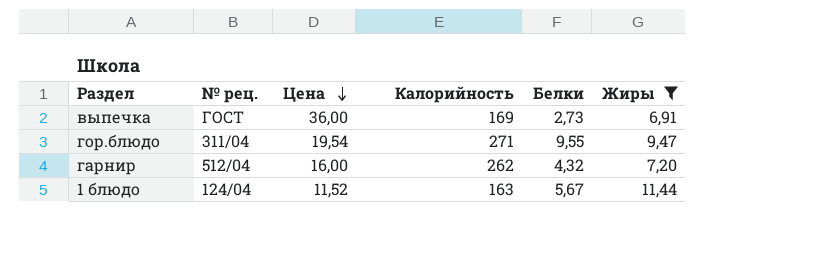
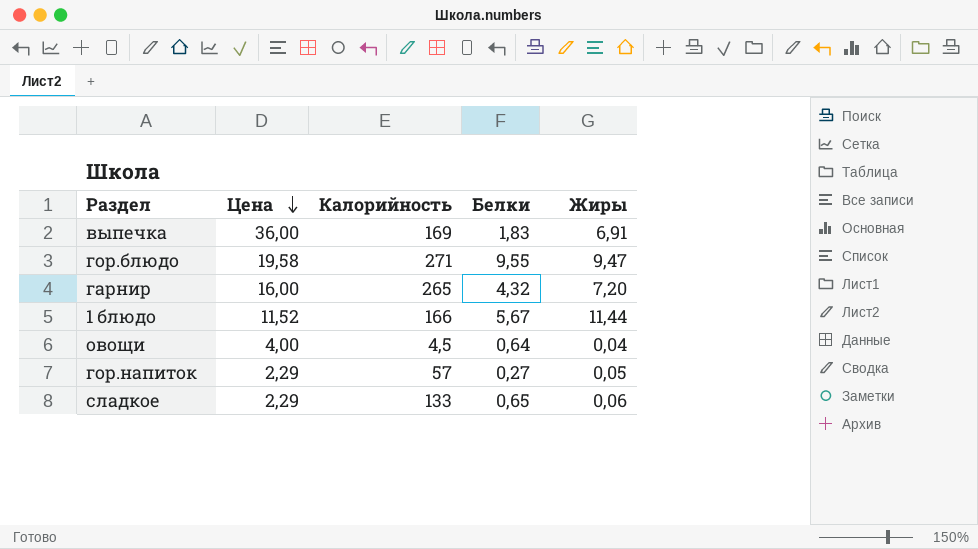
filter: Жиры >= 6,91 -> none
column № рец. | position: 2 -> none
выпечка | Белки: 2,73 -> 1,83
гор.блюдо | Цена: 19,54 -> 19,58
гарнир | Калорийность: 262 -> 265
1 блюдо | Калорийность: 163 -> 166

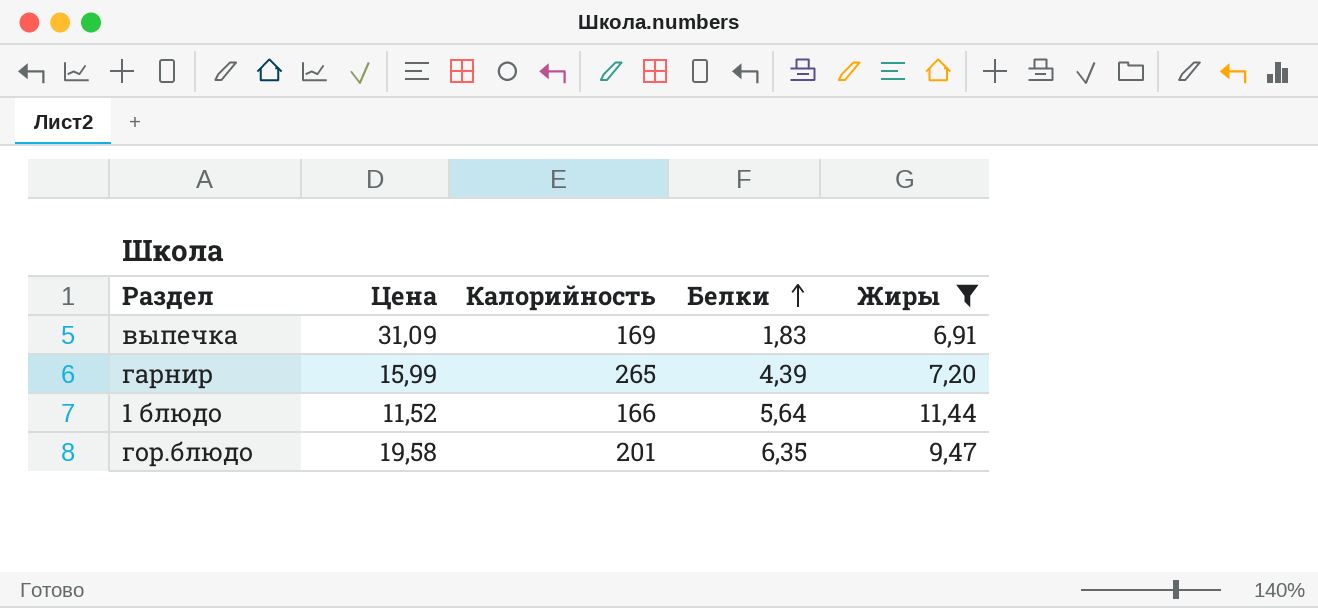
filter: none -> Жиры >= 6,91
row order: Цена descending -> Белки ascending
выпечка | Цена: 36,00 -> 31,09
гарнир | Цена: 16,00 -> 15,99
гарнир | Белки: 4,32 -> 4,39
1 блюдо | Белки: 5,67 -> 5,64
гор.блюдо | Калорийность: 271 -> 201
гор.блюдо | Белки: 9,55 -> 6,35

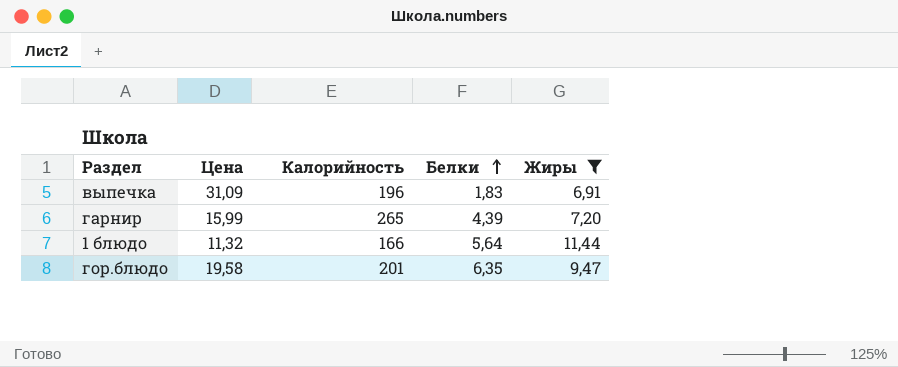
выпечка | Калорийность: 169 -> 196
1 блюдо | Цена: 11,52 -> 11,32

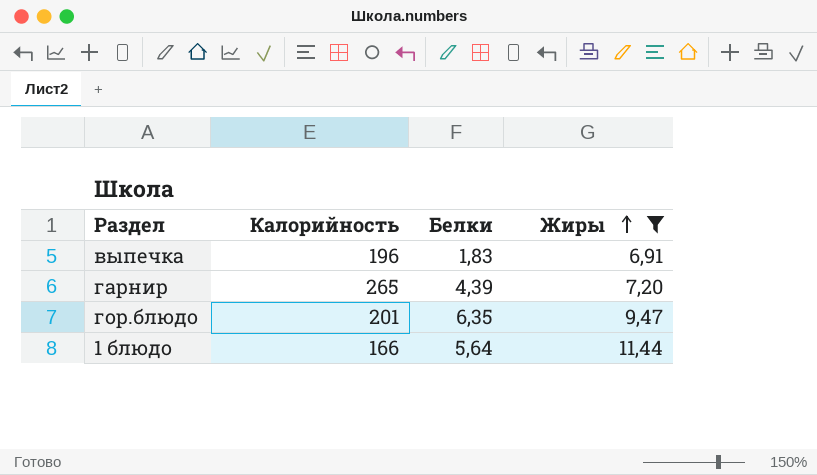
row order: Белки ascending -> Жиры ascending
column Цена | position: 2 -> none

